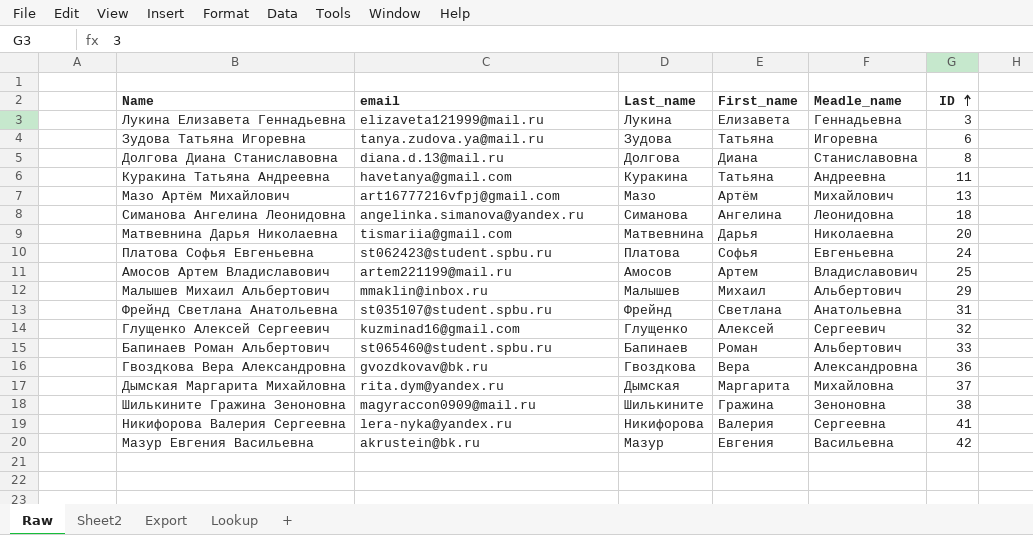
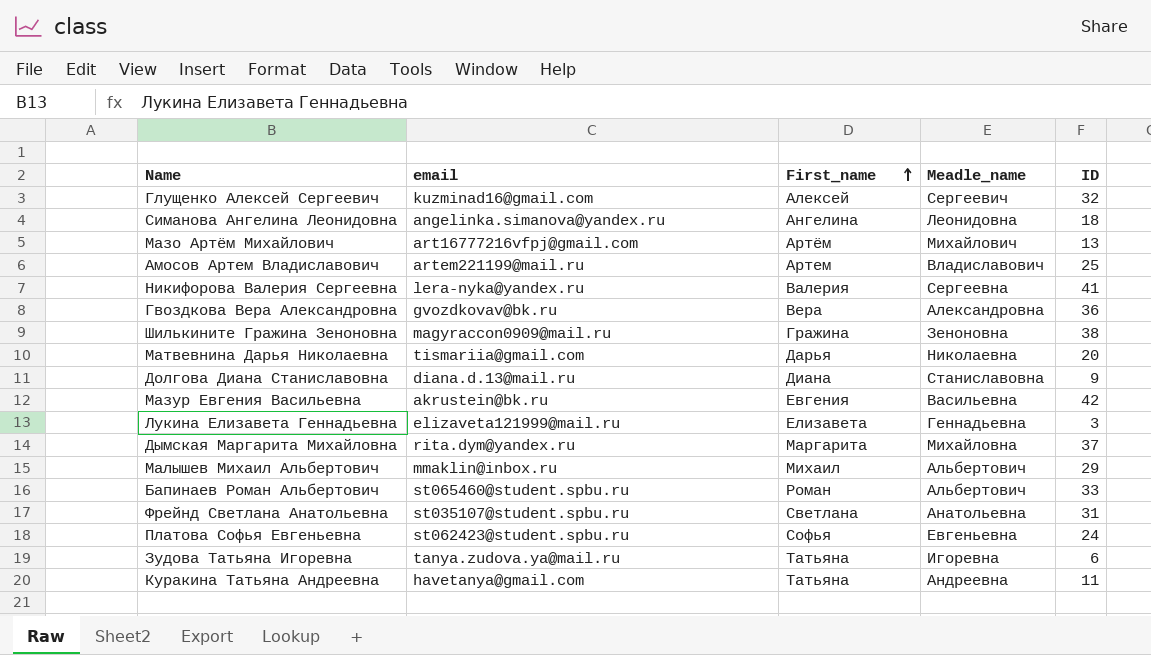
row order: ID ascending -> First_name ascending
column Last_name | position: 3 -> none
Долгова Диана Станиславовна | ID: 8 -> 9

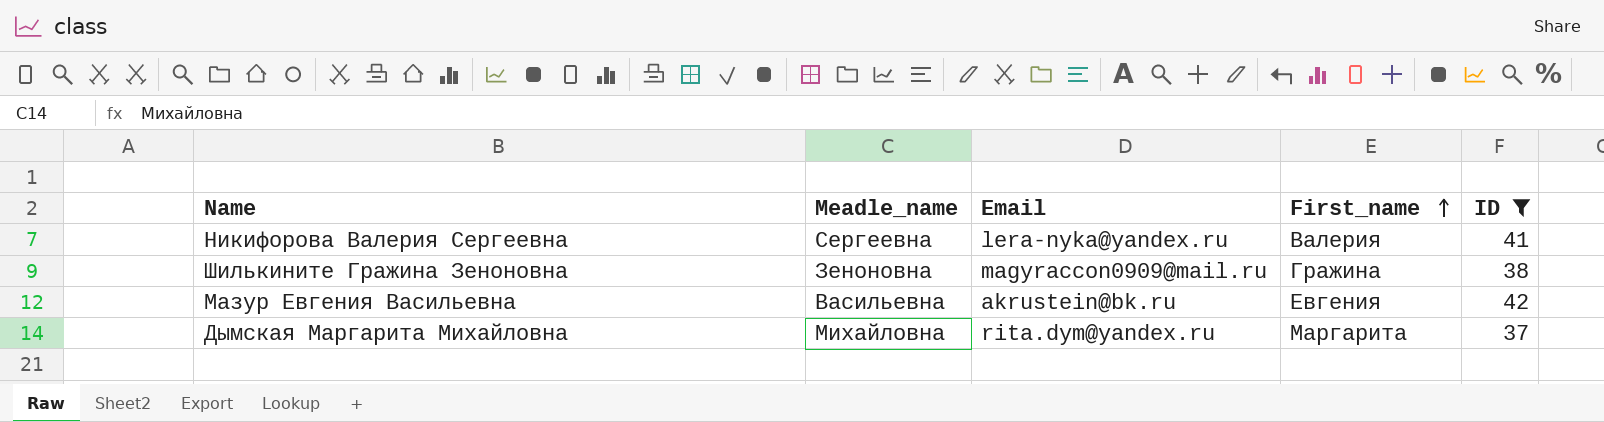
filter: none -> ID >= 37
column Meadle_name | position: 4 -> 2
column name: email -> Email

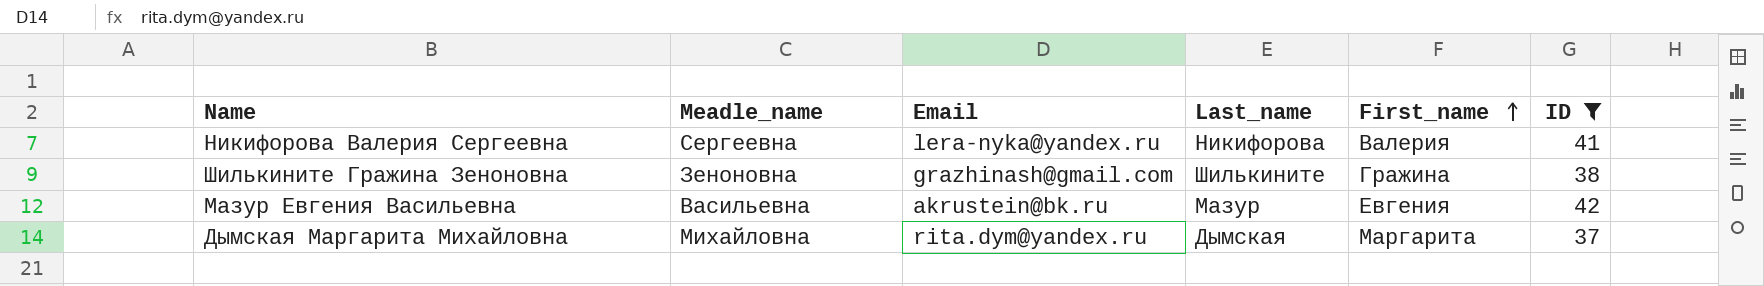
column Last_name | position: none -> 4
Шилькините Гражина Зеноновна | Email: magyraccon0909@mail.ru -> grazhinash@gmail.com

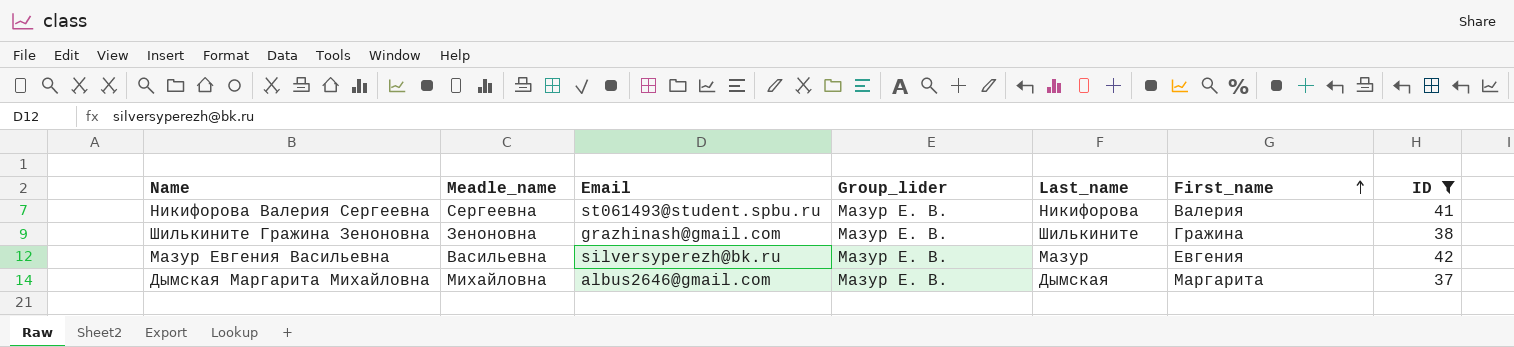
column Group_lider | position: none -> 4
Никифорова Валерия Сергеевна | Email: lera-nyka@yandex.ru -> st061493@student.spbu.ru
Мазур Евгения Васильевна | Email: akrustein@bk.ru -> silversyperezh@bk.ru
Дымская Маргарита Михайловна | Email: rita.dym@yandex.ru -> albus2646@gmail.com

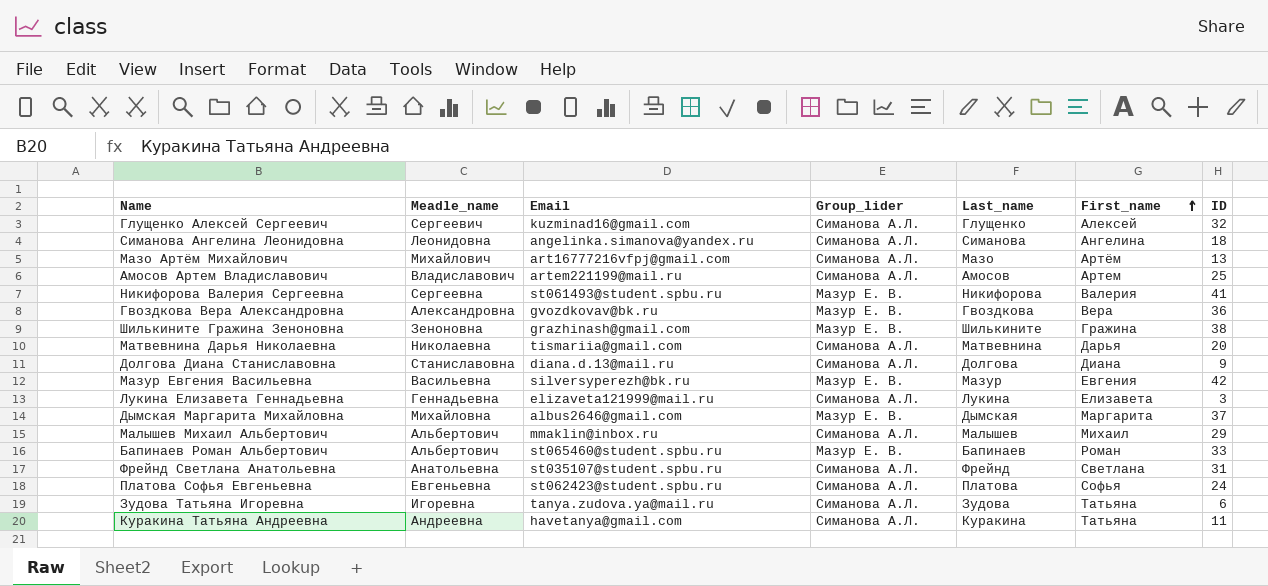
filter: ID >= 37 -> none

